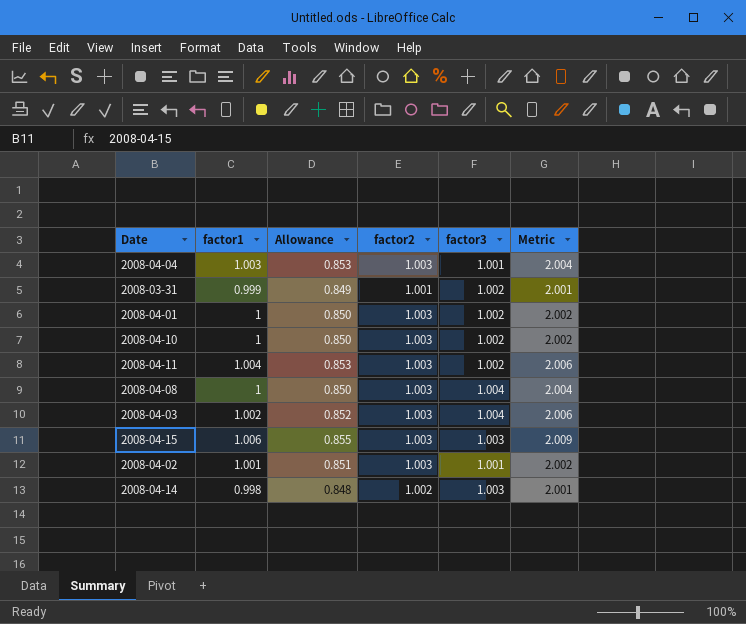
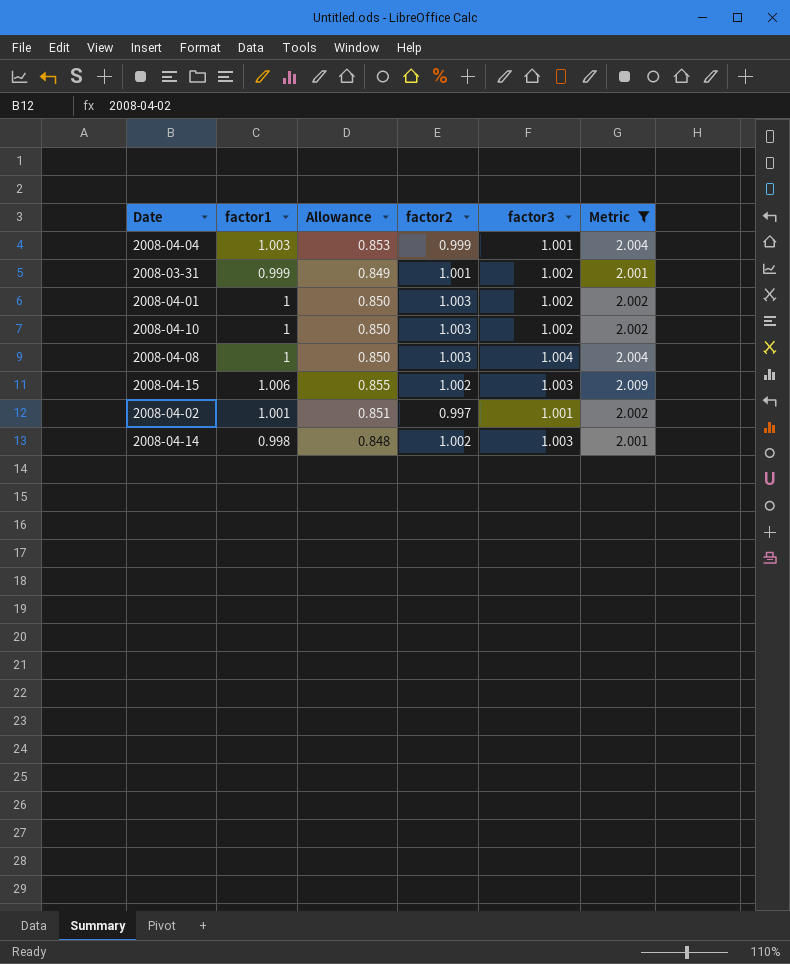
filter: none -> Metric != 2.006
2008-04-04 | factor2: 1.003 -> 0.999
2008-04-15 | factor2: 1.003 -> 1.002
2008-04-02 | factor2: 1.003 -> 0.997

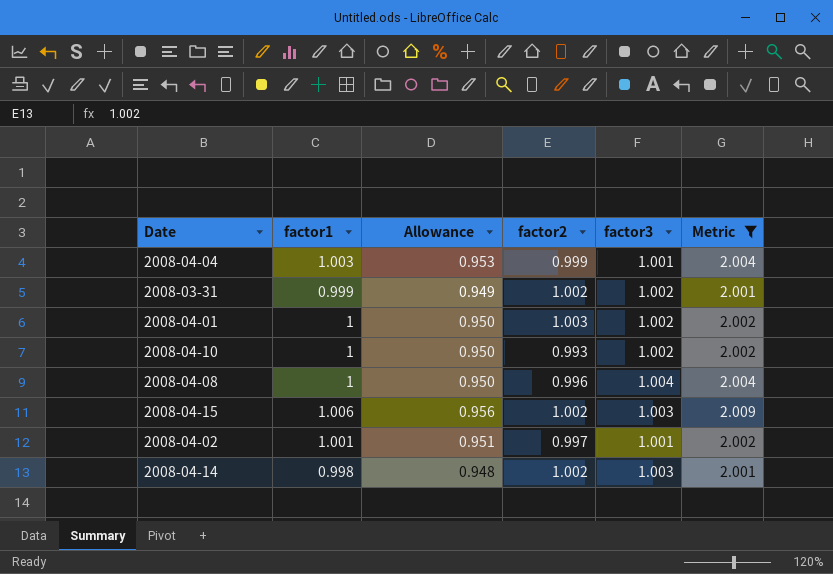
column Allowance | formula: [factor1] * 0.85 -> [factor1] * 0.95
2008-03-31 | factor2: 1.001 -> 1.002
2008-04-10 | factor2: 1.003 -> 0.993
2008-04-08 | factor2: 1.003 -> 0.996

